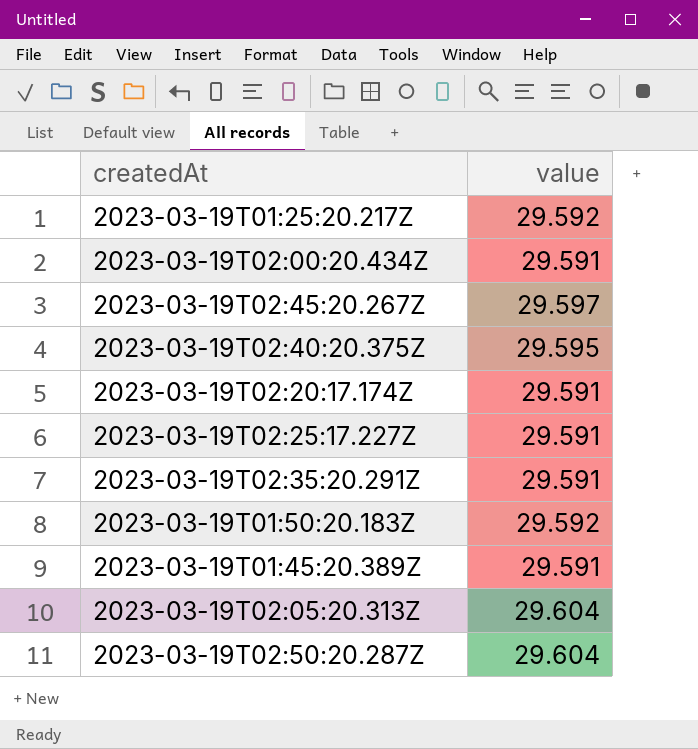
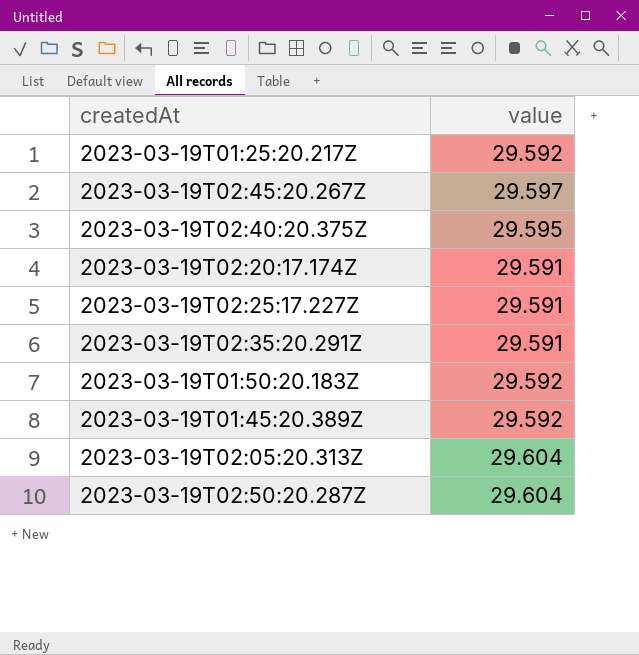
row 2023-03-19T02:00:20.434Z: 29.591 -> none
2023-03-19T01:45:20.389Z | value: 29.591 -> 29.592

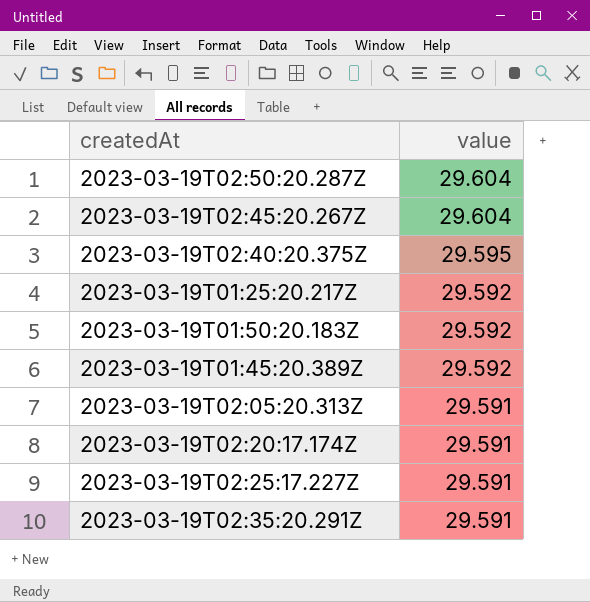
row order: none -> value descending
2023-03-19T02:45:20.267Z | value: 29.597 -> 29.604
2023-03-19T02:05:20.313Z | value: 29.604 -> 29.591

